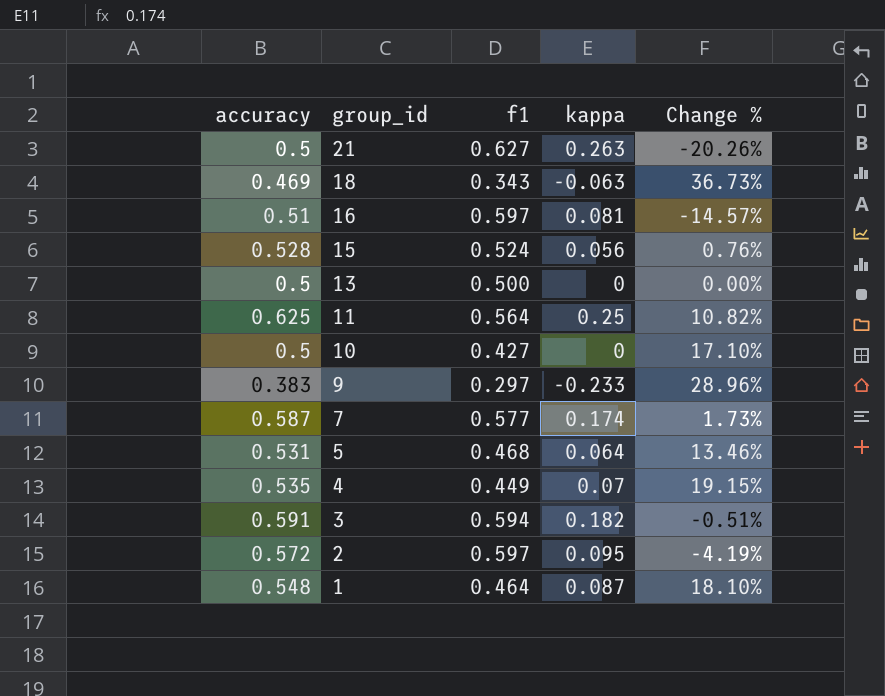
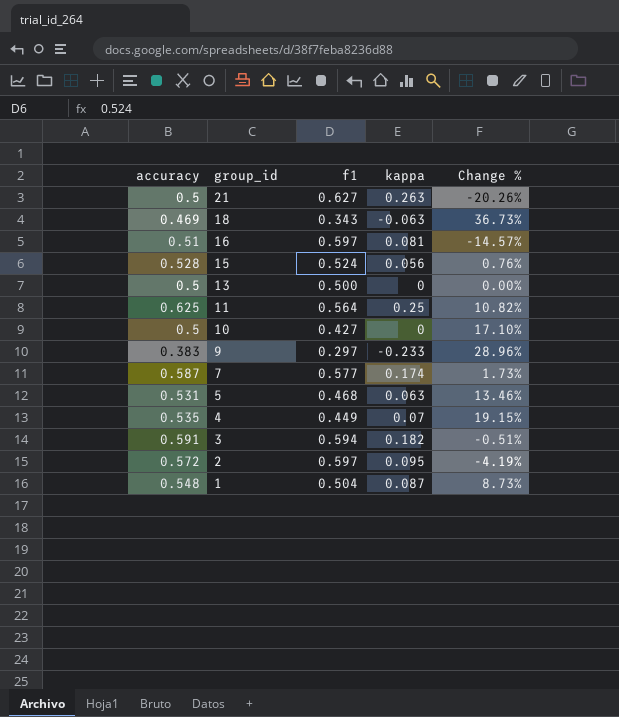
5 | kappa: 0.064 -> 0.063
1 | f1: 0.464 -> 0.504
1 | Change %: 18.10% -> 8.73%

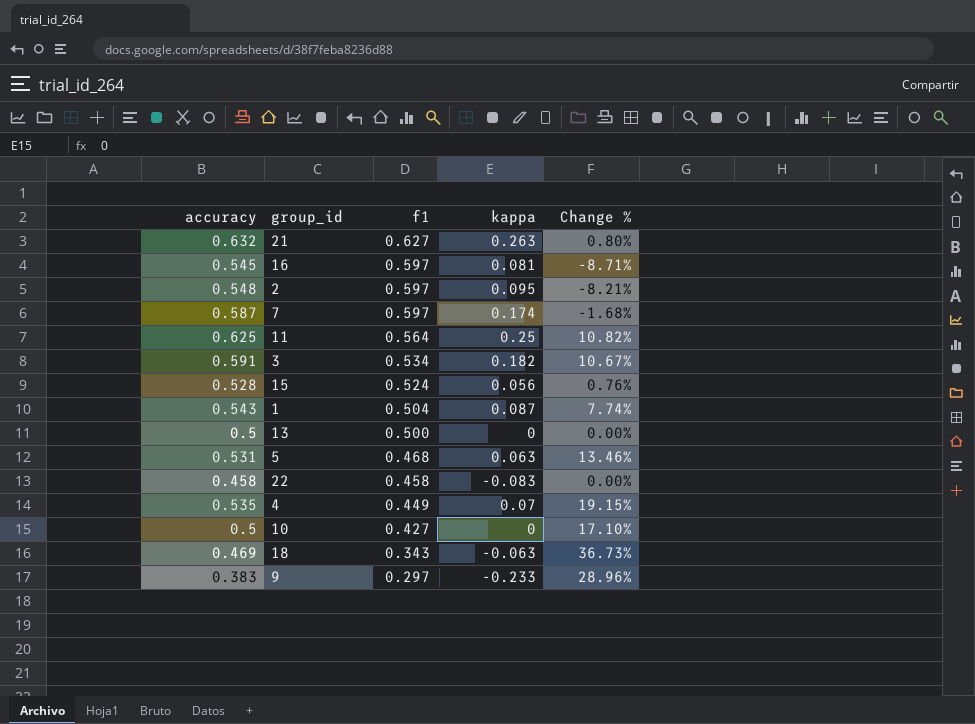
row order: group_id descending -> f1 descending
21 | accuracy: 0.5 -> 0.632
21 | Change %: -20.26% -> 0.80%
16 | accuracy: 0.51 -> 0.545
16 | Change %: -14.57% -> -8.71%
2 | accuracy: 0.572 -> 0.548
2 | Change %: -4.19% -> -8.21%
7 | f1: 0.577 -> 0.597
7 | Change %: 1.73% -> -1.68%
3 | f1: 0.594 -> 0.534
3 | Change %: -0.51% -> 10.67%
1 | accuracy: 0.548 -> 0.543
1 | Change %: 8.73% -> 7.74%
row 22: none -> 0.458 | 0.458 | -0.083 | 0.00%

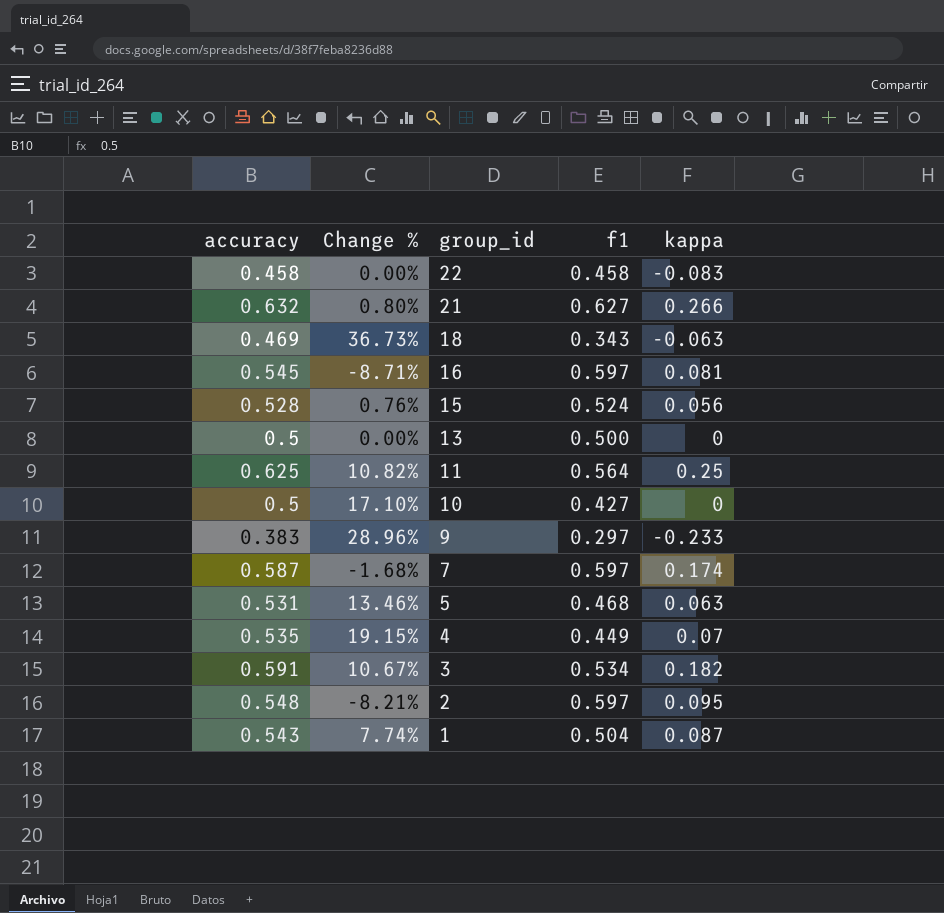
row order: f1 descending -> group_id descending
column Change % | position: 5 -> 2
21 | kappa: 0.263 -> 0.266

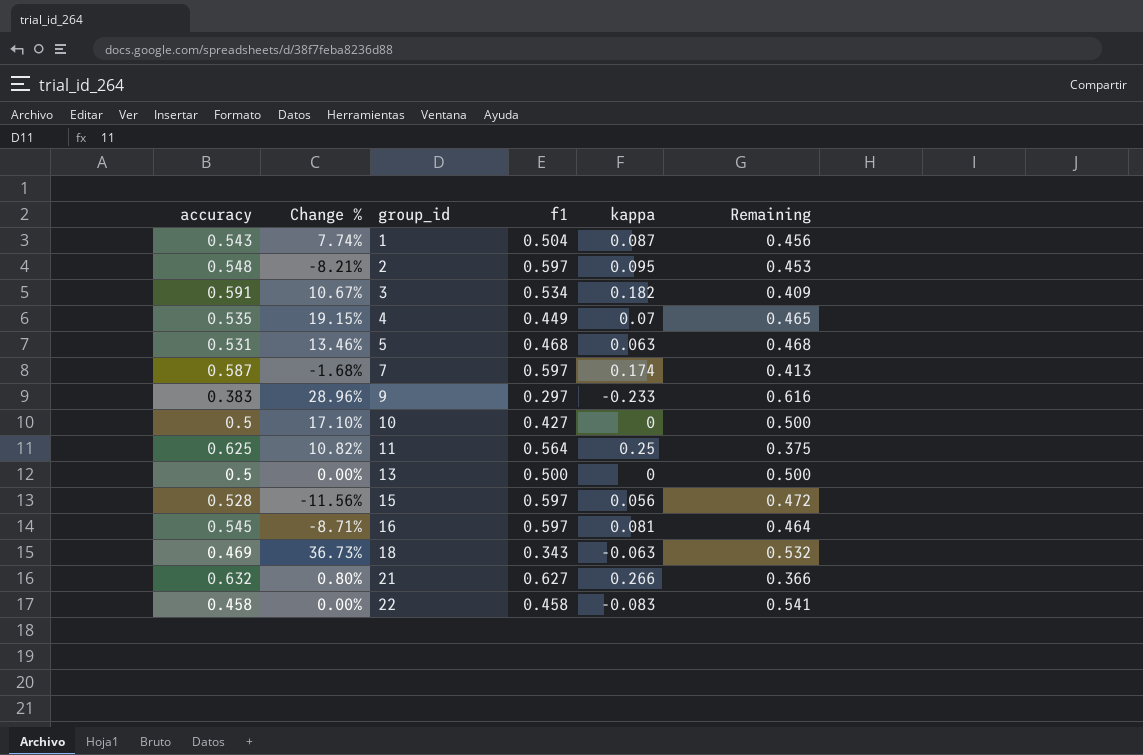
row order: group_id descending -> group_id ascending
column Remaining | formula: none -> [accuracy] - [kappa]
15 | Change %: 0.76% -> -11.56%
15 | f1: 0.524 -> 0.597

